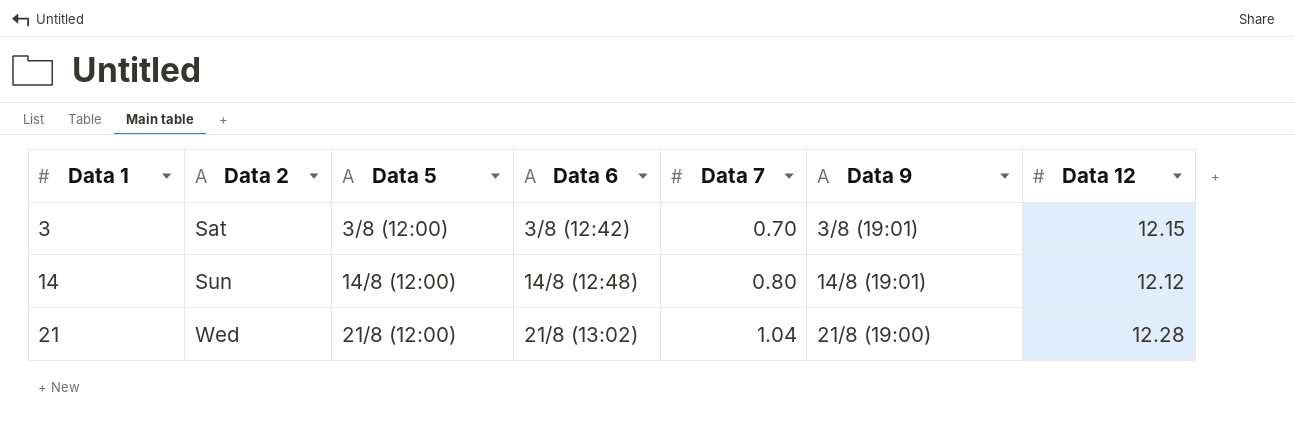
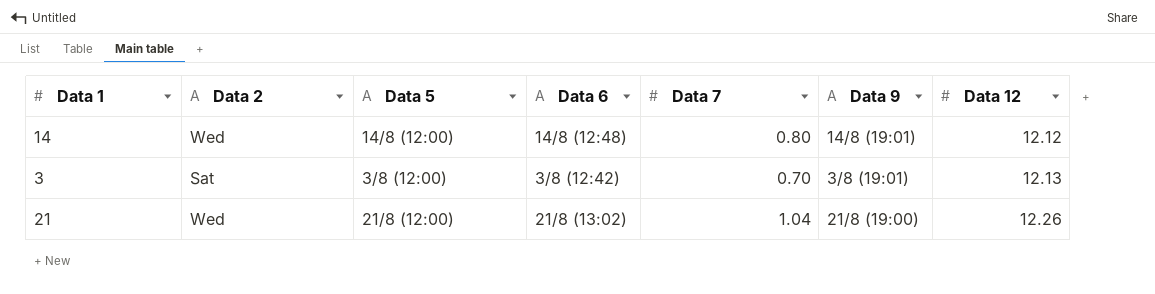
row order: Data 1 ascending -> Data 12 ascending
14 | Data 2: Sun -> Wed
3 | Data 12: 12.15 -> 12.13
21 | Data 12: 12.28 -> 12.26

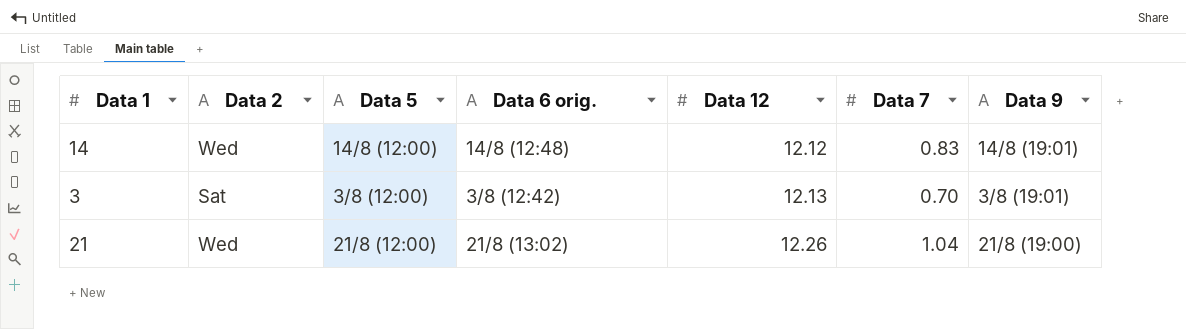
column name: Data 6 -> Data 6 orig.
column Data 12 | position: 7 -> 5
14 | Data 7: 0.80 -> 0.83

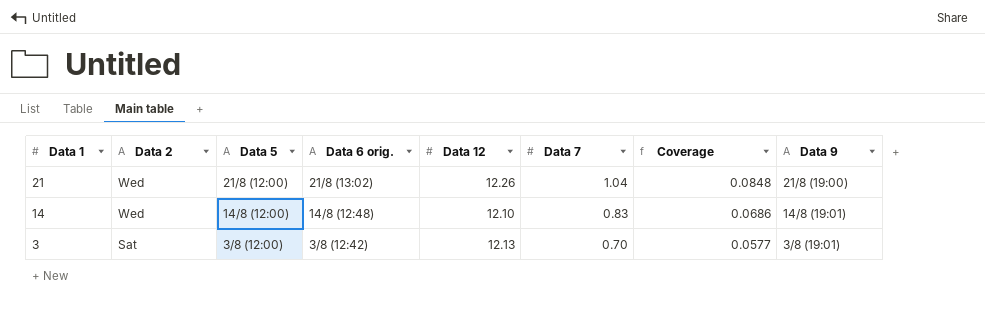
row order: Data 12 ascending -> Data 1 descending
column Coverage | formula: none -> [Data 7] / [Data 12]
14 | Data 12: 12.12 -> 12.10

